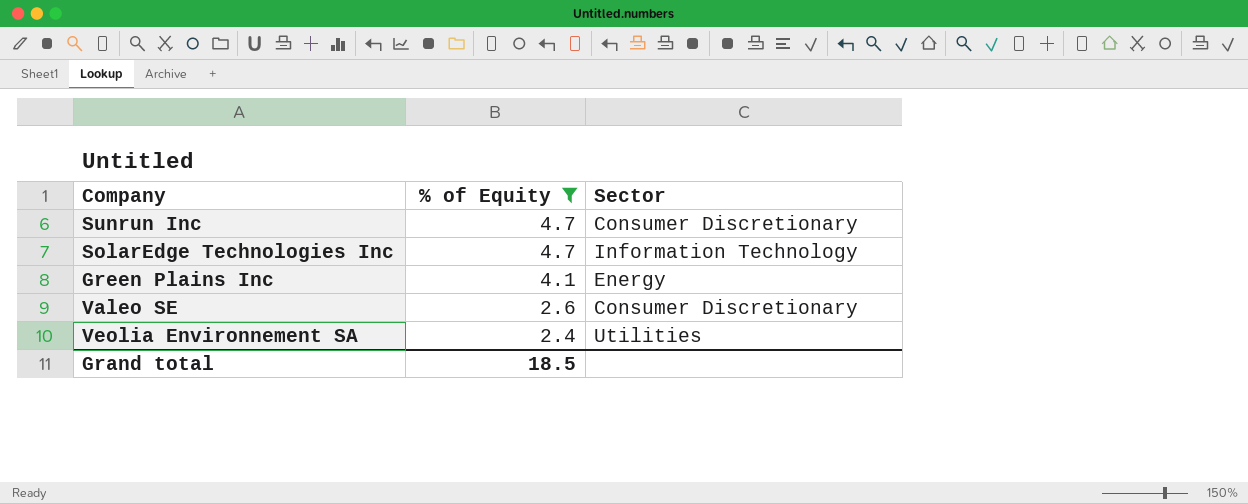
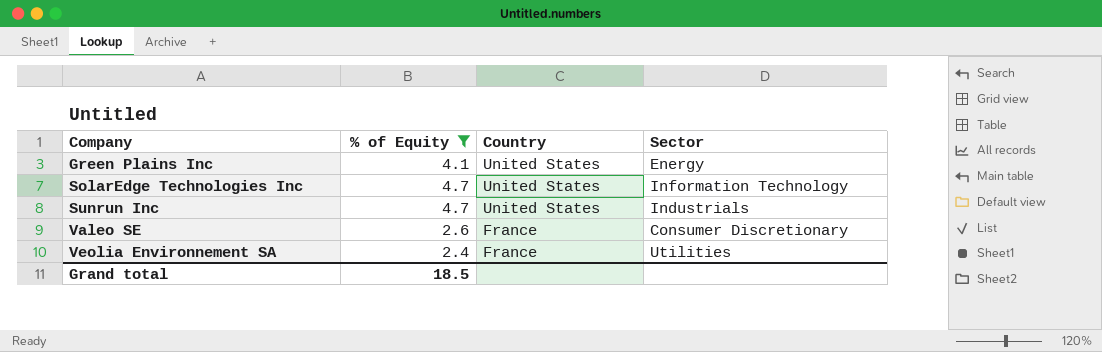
row order: % of Equity descending -> Company ascending
column Country | position: none -> 3
Sunrun Inc | Sector: Consumer Discretionary -> Industrials

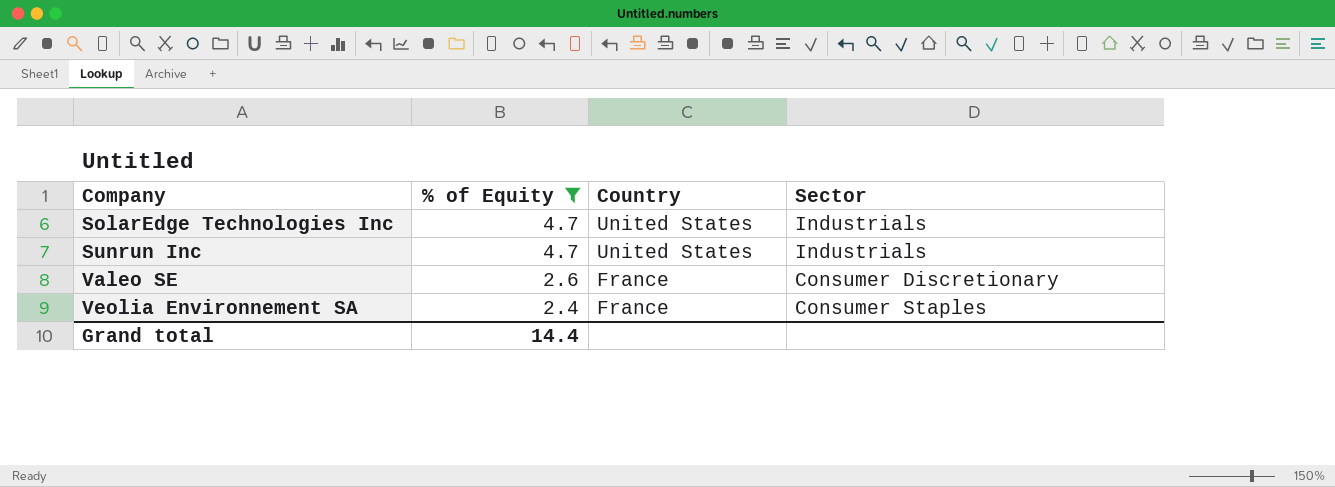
row Green Plains Inc: 4.1 | United States | Energy -> none
SolarEdge Technologies Inc | Sector: Information Technology -> Industrials
Veolia Environnement SA | Sector: Utilities -> Consumer Staples
Grand total | % of Equity: 18.5 -> 14.4

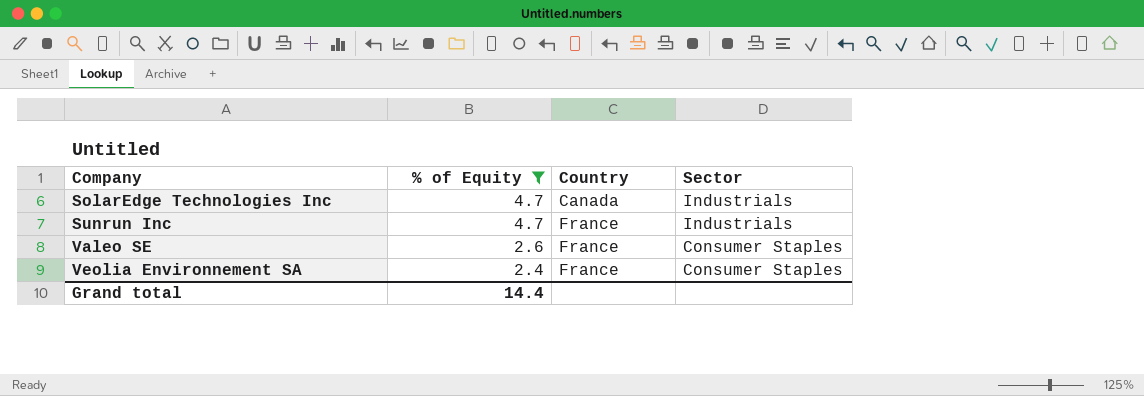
SolarEdge Technologies Inc | Country: United States -> Canada
Sunrun Inc | Country: United States -> France
Valeo SE | Sector: Consumer Discretionary -> Consumer Staples

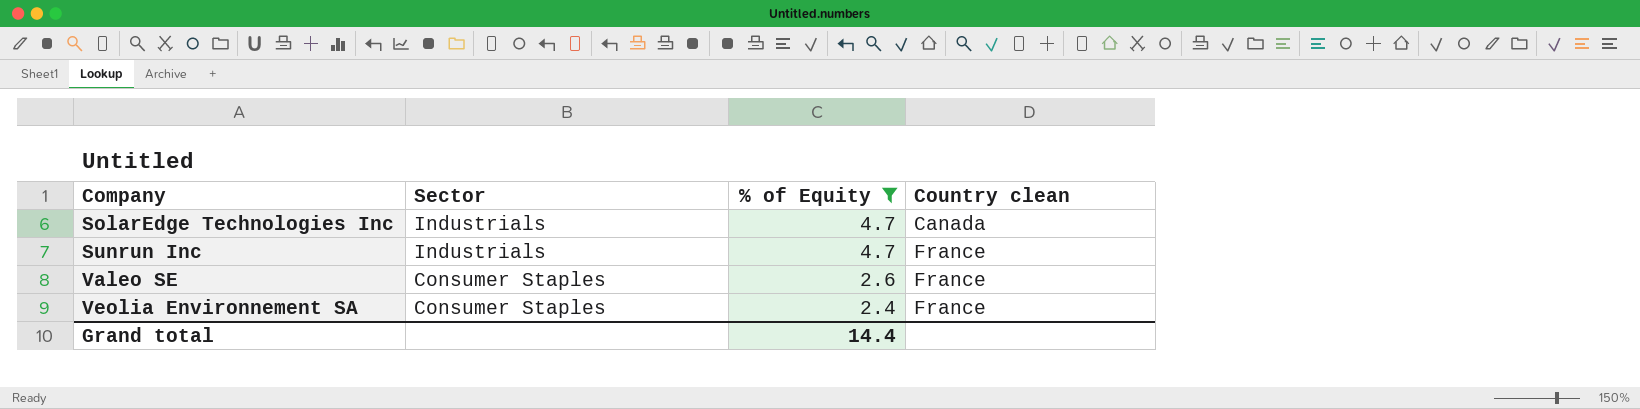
column Sector | position: 4 -> 2
column name: Country -> Country clean

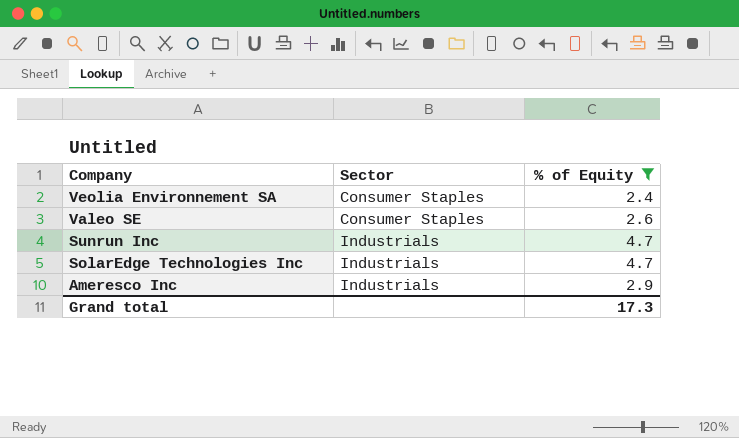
row order: Company ascending -> Company descending
column Country clean | position: 4 -> none
row Ameresco Inc: none -> Industrials | 2.9
Grand total | % of Equity: 14.4 -> 17.3

